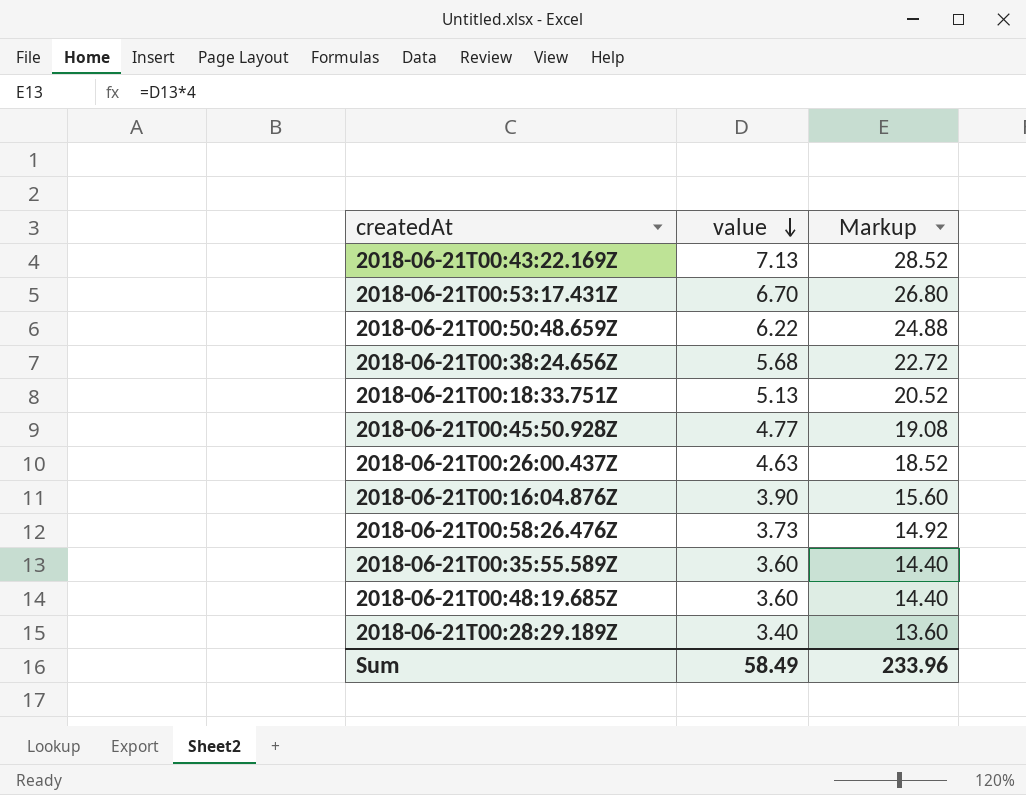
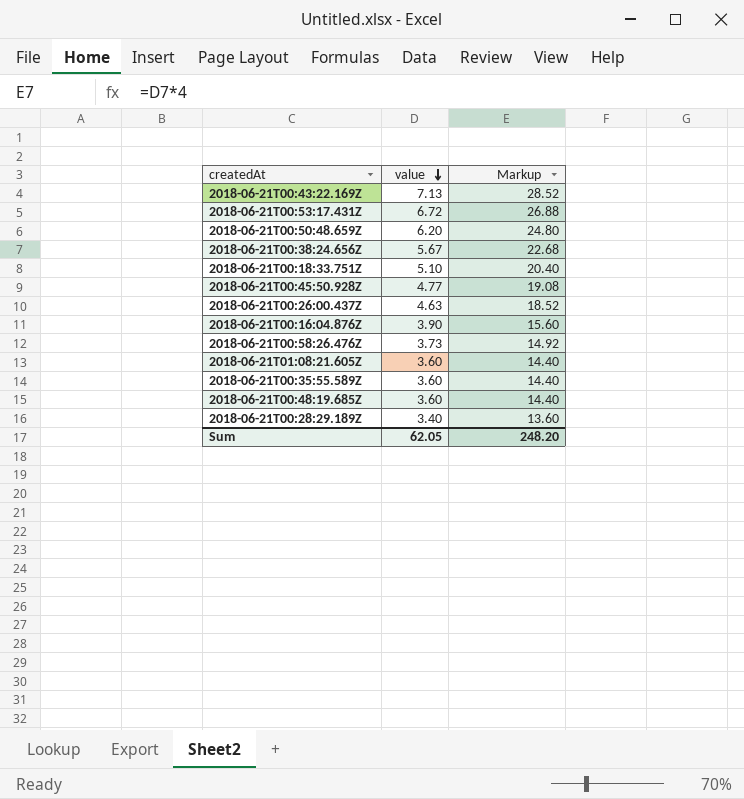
2018-06-21T00:53:17.431Z | value: 6.70 -> 6.72
2018-06-21T00:53:17.431Z | Markup: 26.80 -> 26.88
2018-06-21T00:50:48.659Z | value: 6.22 -> 6.20
2018-06-21T00:50:48.659Z | Markup: 24.88 -> 24.80
2018-06-21T00:38:24.656Z | value: 5.68 -> 5.67
2018-06-21T00:38:24.656Z | Markup: 22.72 -> 22.68
2018-06-21T00:18:33.751Z | value: 5.13 -> 5.10
2018-06-21T00:18:33.751Z | Markup: 20.52 -> 20.40
row 2018-06-21T01:08:21.605Z: none -> 3.60 | 14.40
Sum | value: 58.49 -> 62.05
Sum | Markup: 233.96 -> 248.20

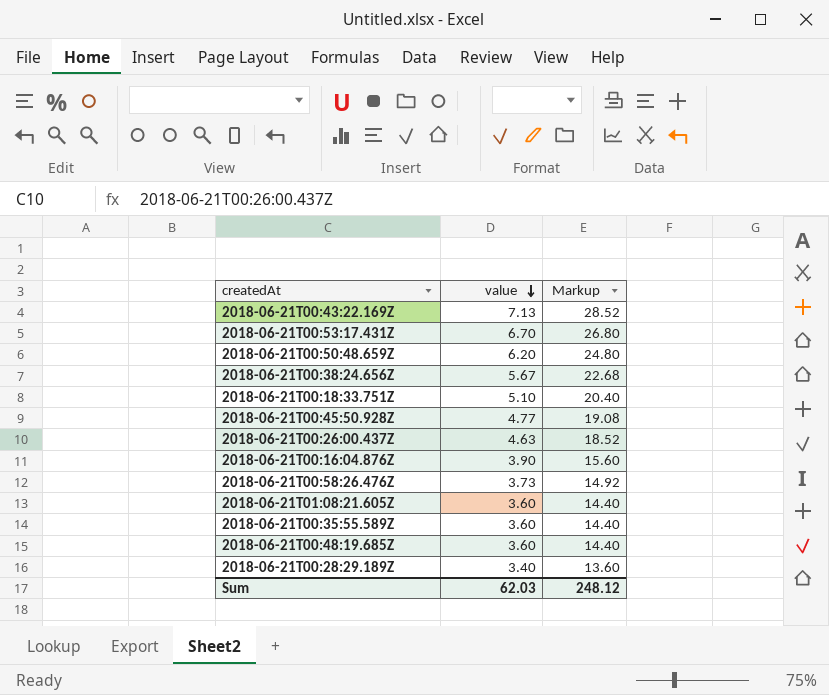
2018-06-21T00:53:17.431Z | value: 6.72 -> 6.70
2018-06-21T00:53:17.431Z | Markup: 26.88 -> 26.80
Sum | value: 62.05 -> 62.03
Sum | Markup: 248.20 -> 248.12

